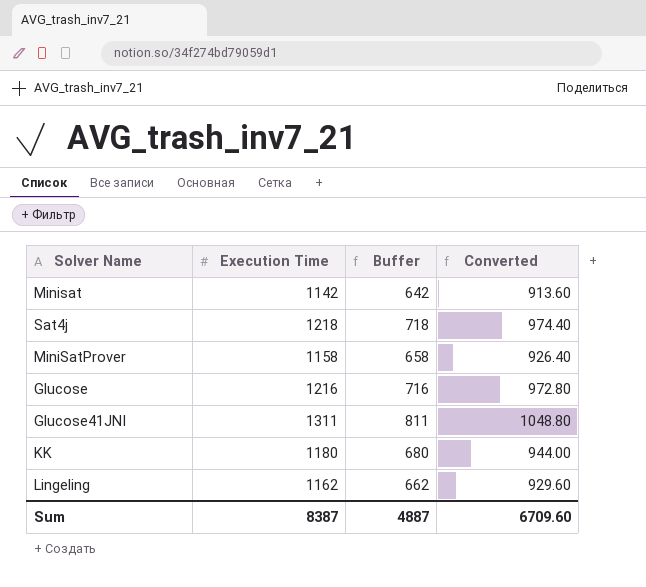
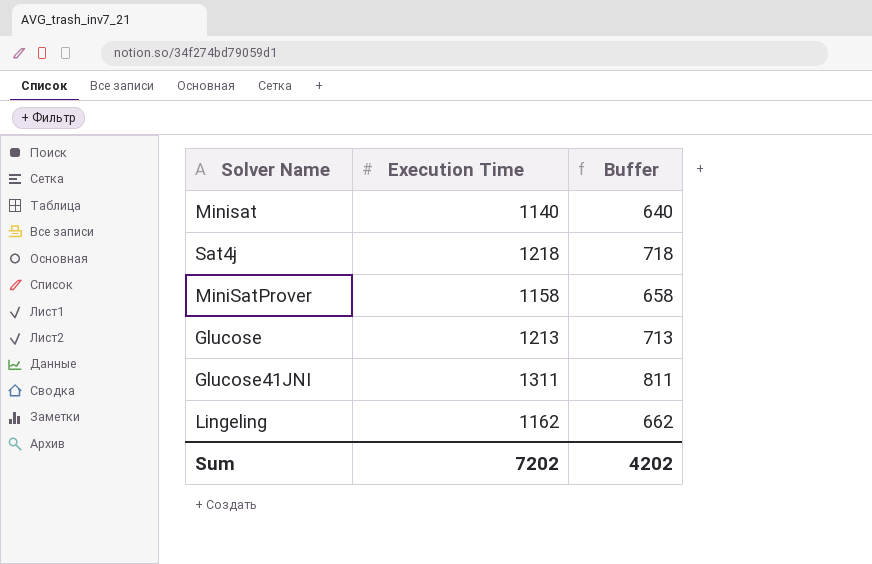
column Converted | formula: [Execution Time] * 0.8 -> none
row KK: 1180 | 680 | 944.00 -> none
Minisat | Execution Time: 1142 -> 1140
Minisat | Buffer: 642 -> 640
Glucose | Execution Time: 1216 -> 1213
Glucose | Buffer: 716 -> 713
Sum | Execution Time: 8387 -> 7202
Sum | Buffer: 4887 -> 4202

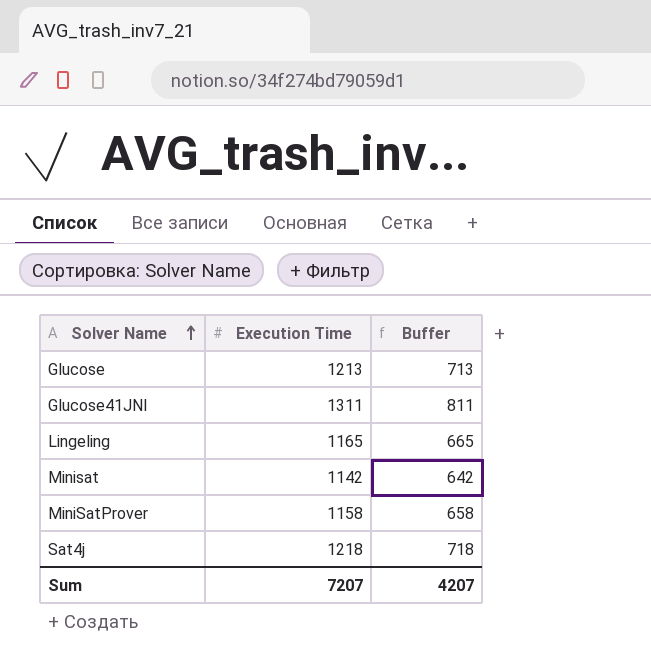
row order: none -> Solver Name ascending
Lingeling | Execution Time: 1162 -> 1165
Lingeling | Buffer: 662 -> 665
Minisat | Execution Time: 1140 -> 1142
Minisat | Buffer: 640 -> 642
Sum | Execution Time: 7202 -> 7207
Sum | Buffer: 4202 -> 4207

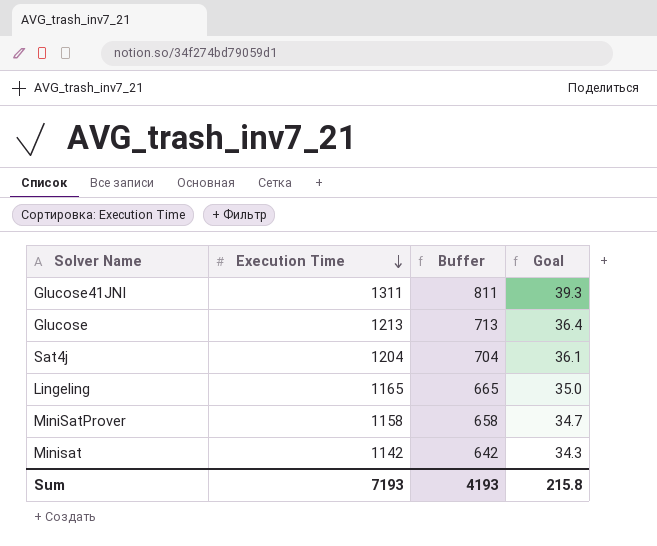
row order: Solver Name ascending -> Execution Time descending
column Goal | formula: none -> [Execution Time] * 0.03
Sat4j | Execution Time: 1218 -> 1204
Sat4j | Buffer: 718 -> 704
Sum | Execution Time: 7207 -> 7193
Sum | Buffer: 4207 -> 4193

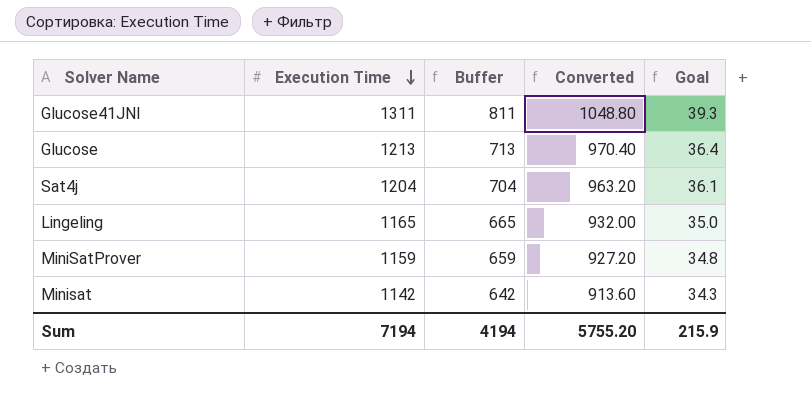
column Converted | formula: none -> [Execution Time] * 0.8
MiniSatProver | Execution Time: 1158 -> 1159
MiniSatProver | Buffer: 658 -> 659
MiniSatProver | Goal: 34.7 -> 34.8
Sum | Execution Time: 7193 -> 7194
Sum | Buffer: 4193 -> 4194
Sum | Goal: 215.8 -> 215.9

